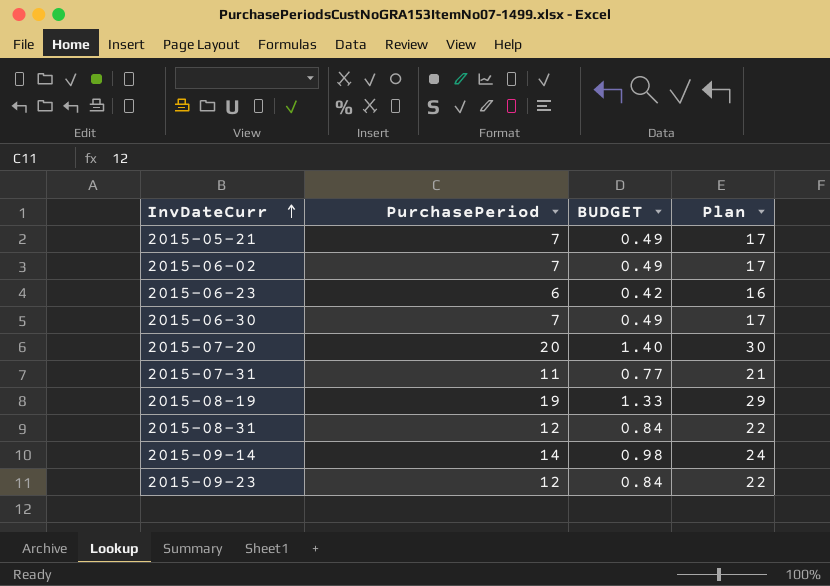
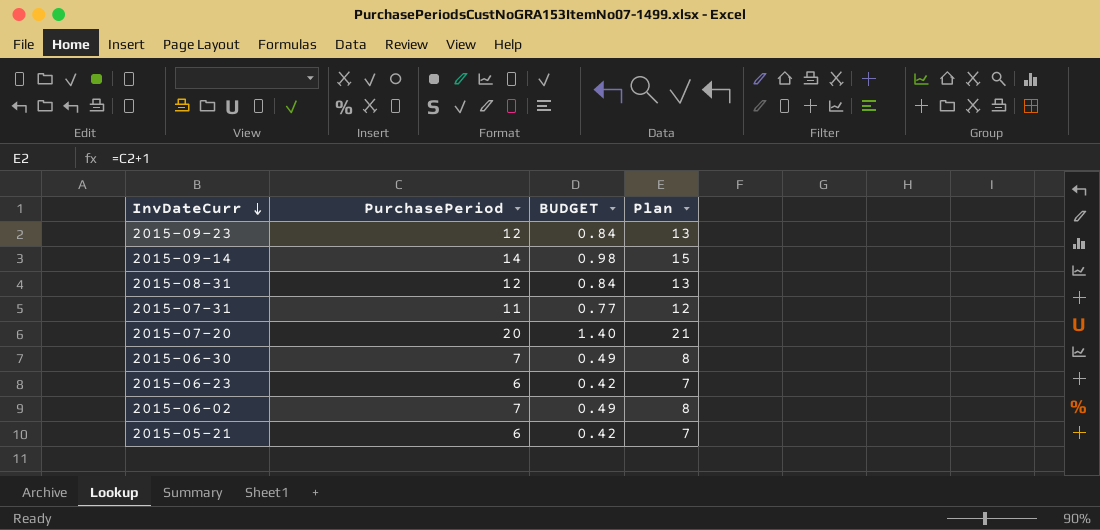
row order: InvDateCurr ascending -> InvDateCurr descending
column Plan | formula: [PurchasePeriod] + 10 -> [PurchasePeriod] + 1
row 2015-08-19: 19 | 1.33 | 29 -> none
2015-05-21 | PurchasePeriod: 7 -> 6
2015-05-21 | BUDGET: 0.49 -> 0.42

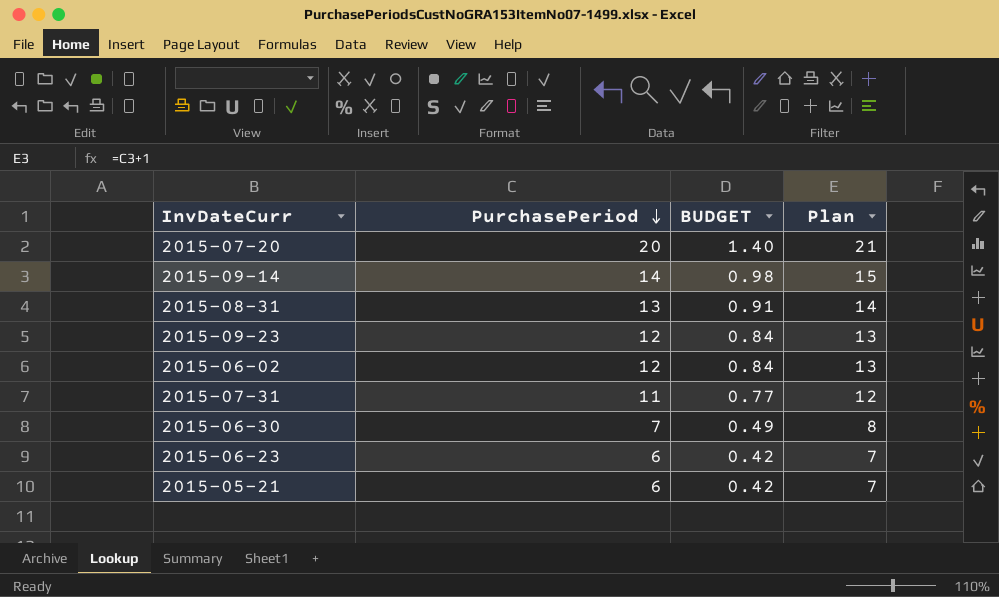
row order: InvDateCurr descending -> PurchasePeriod descending
2015-08-31 | PurchasePeriod: 12 -> 13
2015-08-31 | BUDGET: 0.84 -> 0.91
2015-08-31 | Plan: 13 -> 14
2015-06-02 | PurchasePeriod: 7 -> 12
2015-06-02 | BUDGET: 0.49 -> 0.84
2015-06-02 | Plan: 8 -> 13

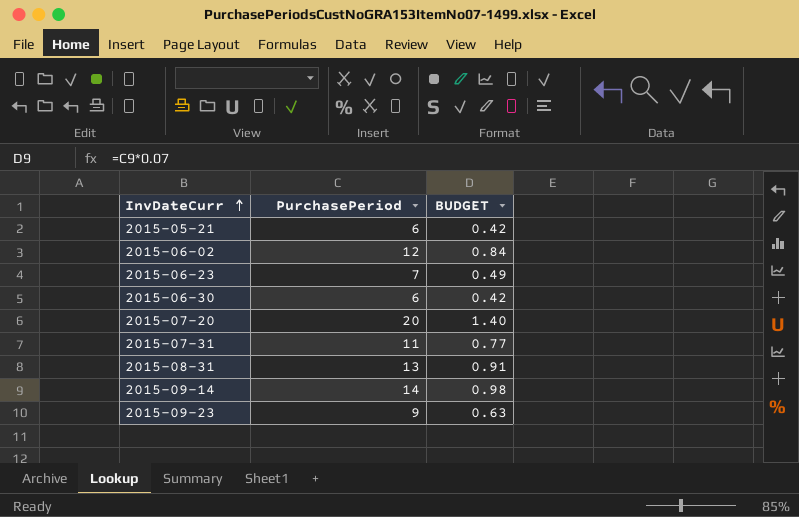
row order: PurchasePeriod descending -> InvDateCurr ascending
column Plan | formula: [PurchasePeriod] + 1 -> none
2015-06-23 | PurchasePeriod: 6 -> 7
2015-06-23 | BUDGET: 0.42 -> 0.49
2015-06-30 | PurchasePeriod: 7 -> 6
2015-06-30 | BUDGET: 0.49 -> 0.42
2015-09-23 | PurchasePeriod: 12 -> 9
2015-09-23 | BUDGET: 0.84 -> 0.63

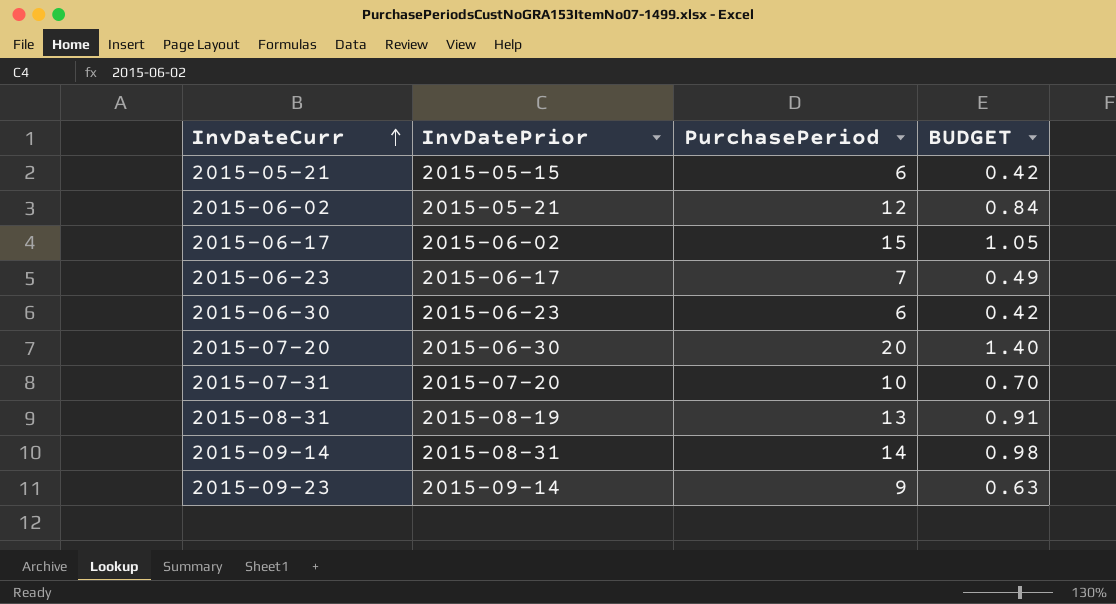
column InvDatePrior | position: none -> 2
row 2015-06-17: none -> 2015-06-02 | 15 | 1.05
2015-07-31 | PurchasePeriod: 11 -> 10
2015-07-31 | BUDGET: 0.77 -> 0.70

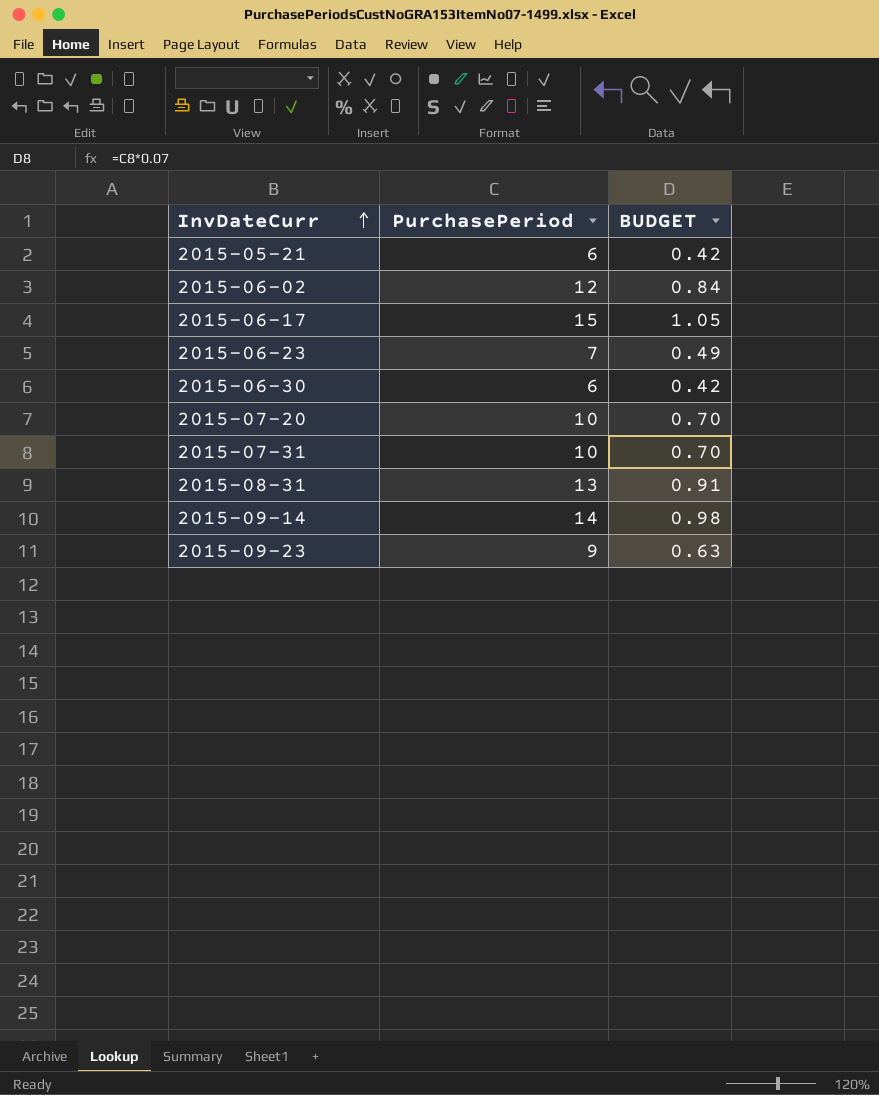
column InvDatePrior | position: 2 -> none
2015-07-20 | PurchasePeriod: 20 -> 10
2015-07-20 | BUDGET: 1.40 -> 0.70

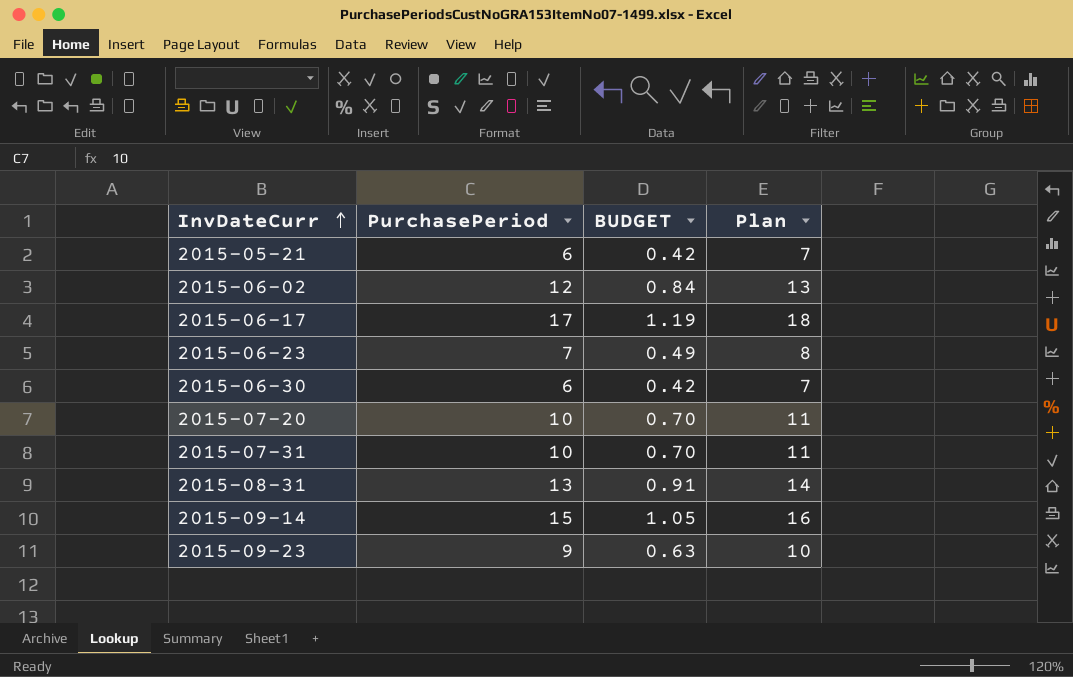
column Plan | formula: none -> [PurchasePeriod] + 1
2015-06-17 | PurchasePeriod: 15 -> 17
2015-06-17 | BUDGET: 1.05 -> 1.19
2015-09-14 | PurchasePeriod: 14 -> 15
2015-09-14 | BUDGET: 0.98 -> 1.05

